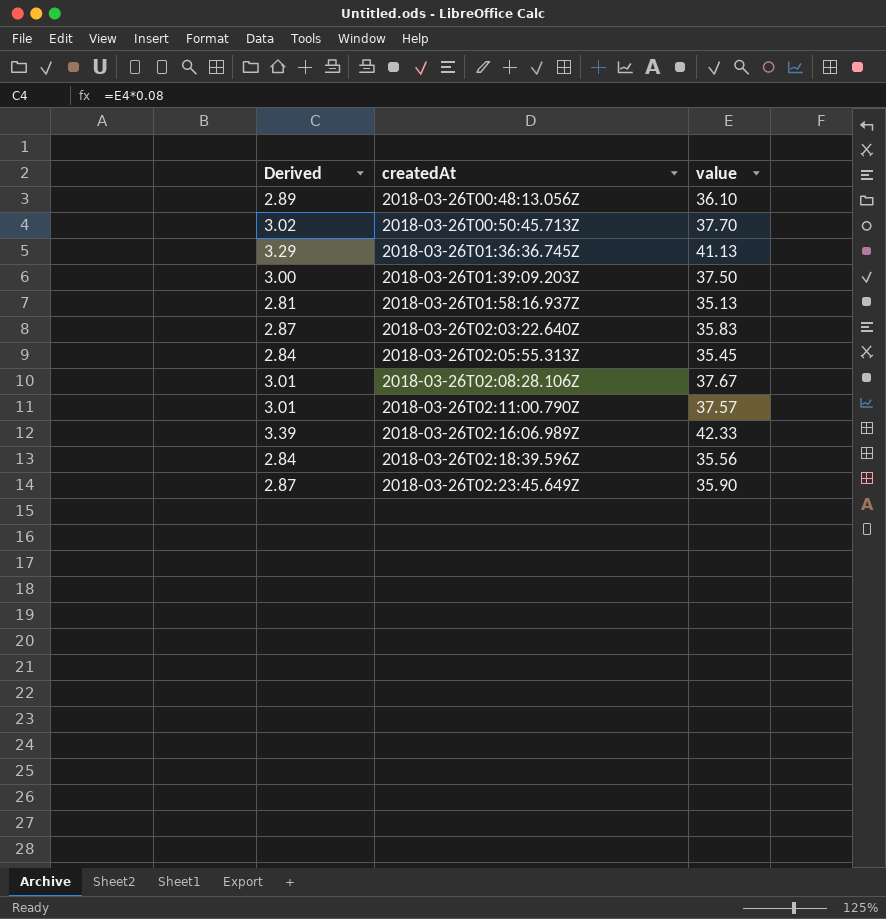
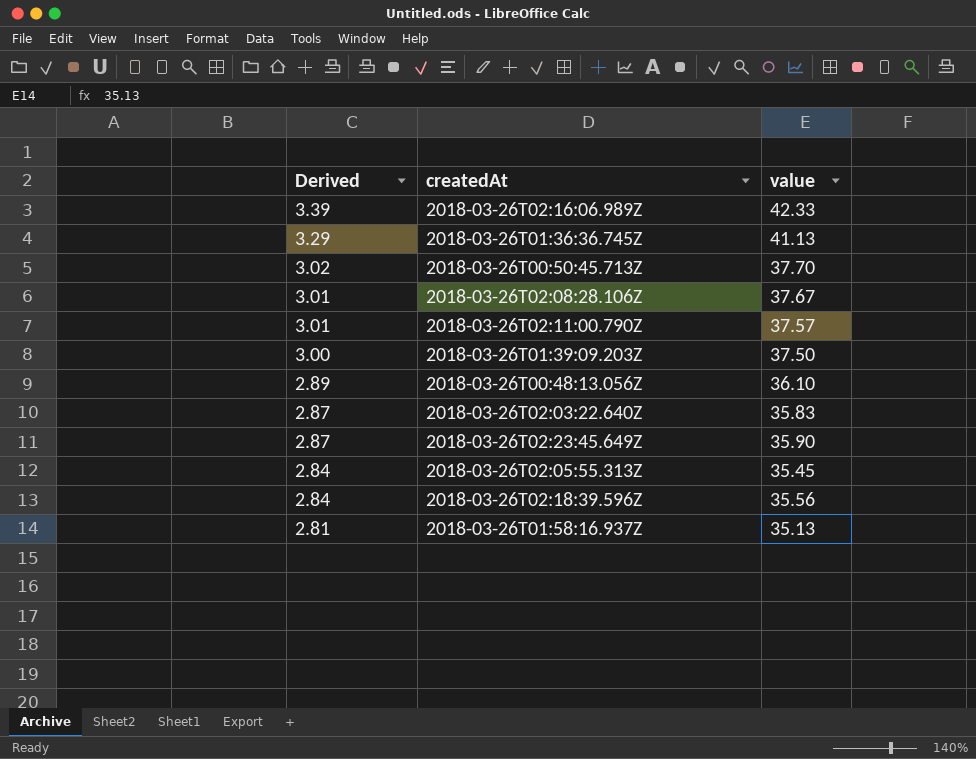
row order: createdAt ascending -> Derived descending

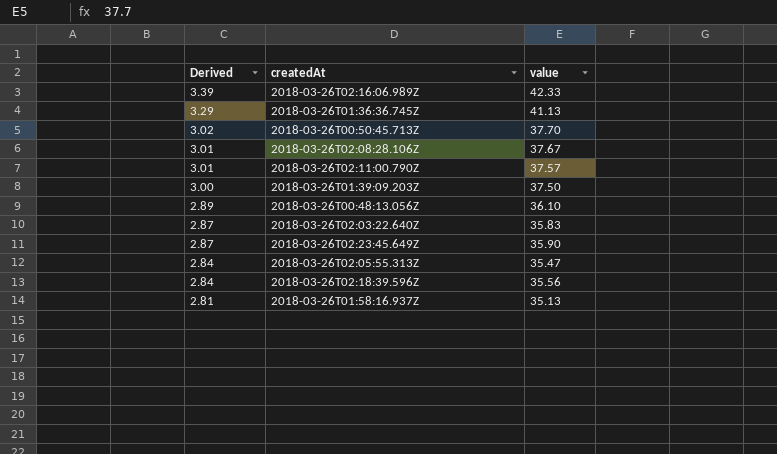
2018-03-26T02:05:55.313Z | value: 35.45 -> 35.47

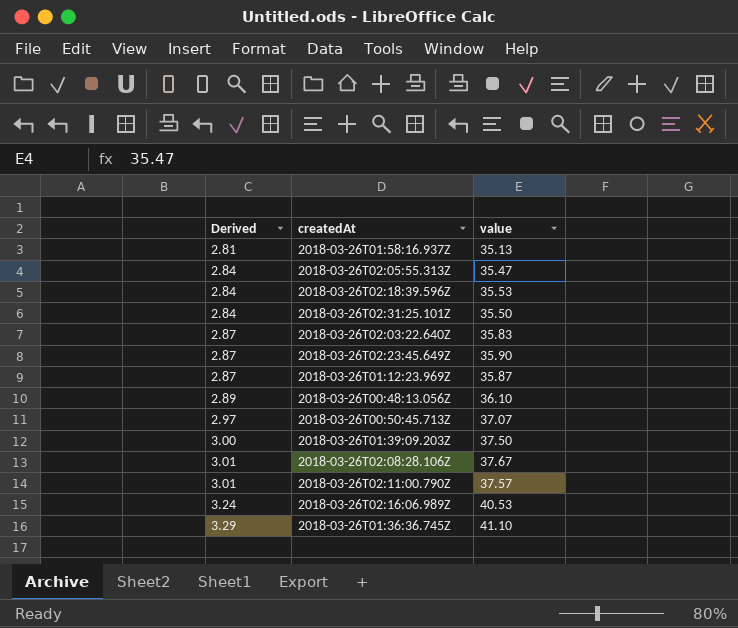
row order: Derived descending -> Derived ascending
2018-03-26T02:18:39.596Z | value: 35.56 -> 35.53
row 2018-03-26T02:31:25.101Z: none -> 2.84 | 35.50
row 2018-03-26T01:12:23.969Z: none -> 2.87 | 35.87
2018-03-26T00:50:45.713Z | Derived: 3.02 -> 2.97
2018-03-26T00:50:45.713Z | value: 37.70 -> 37.07
2018-03-26T02:16:06.989Z | Derived: 3.39 -> 3.24
2018-03-26T02:16:06.989Z | value: 42.33 -> 40.53
2018-03-26T01:36:36.745Z | value: 41.13 -> 41.10

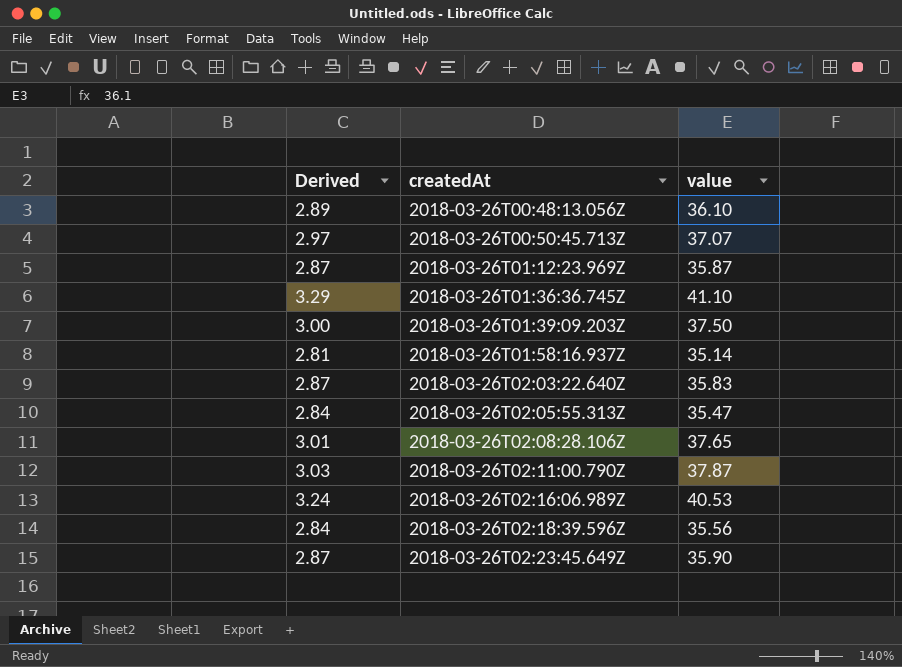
row order: Derived ascending -> createdAt ascending
row 2018-03-26T02:31:25.101Z: 2.84 | 35.50 -> none
2018-03-26T01:58:16.937Z | value: 35.13 -> 35.14
2018-03-26T02:08:28.106Z | value: 37.67 -> 37.65
2018-03-26T02:11:00.790Z | Derived: 3.01 -> 3.03
2018-03-26T02:11:00.790Z | value: 37.57 -> 37.87
2018-03-26T02:18:39.596Z | value: 35.53 -> 35.56

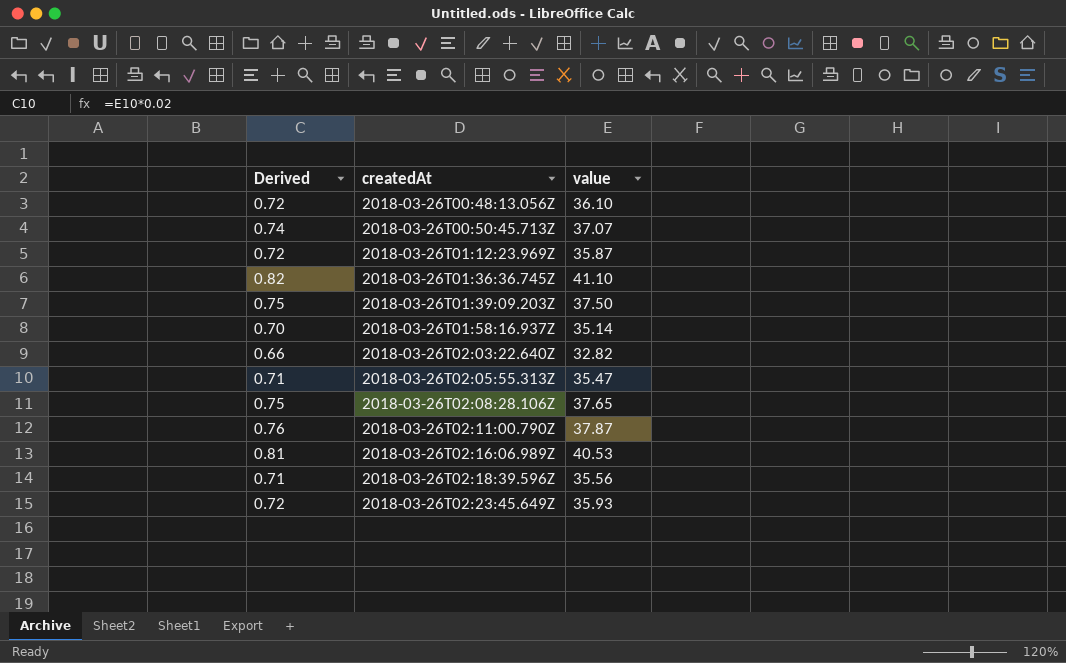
column Derived | formula: [value] * 0.08 -> [value] * 0.02
2018-03-26T02:03:22.640Z | value: 35.83 -> 32.82
2018-03-26T02:23:45.649Z | value: 35.90 -> 35.93

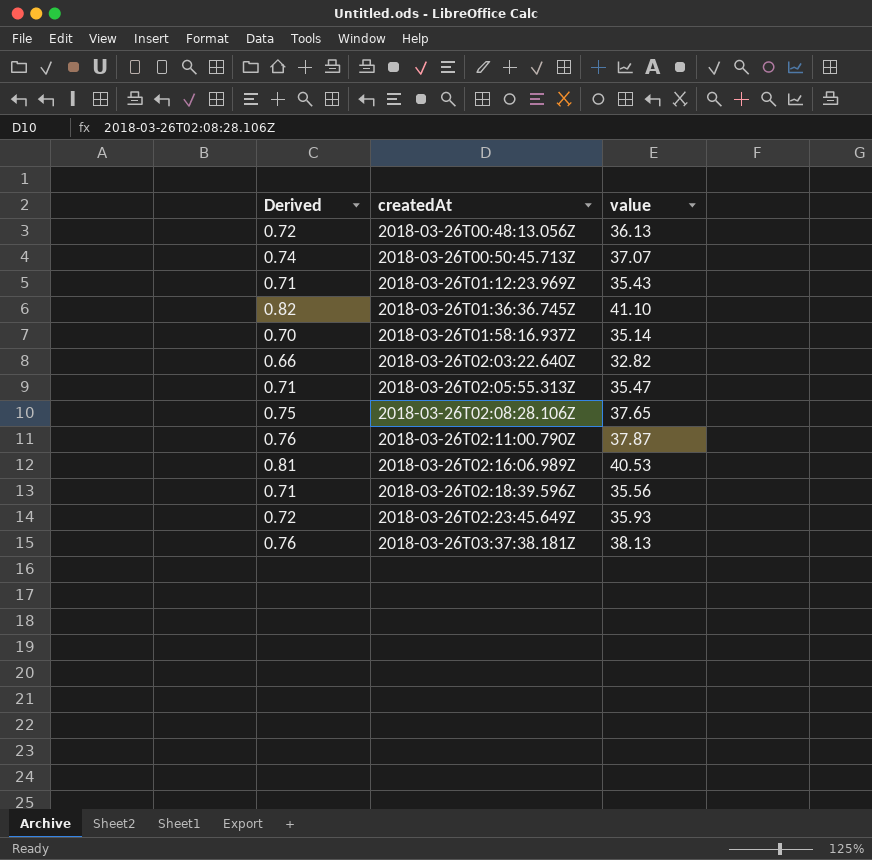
row 2018-03-26T01:39:09.203Z: 0.75 | 37.50 -> none
2018-03-26T00:48:13.056Z | value: 36.10 -> 36.13
2018-03-26T01:12:23.969Z | Derived: 0.72 -> 0.71
2018-03-26T01:12:23.969Z | value: 35.87 -> 35.43
row 2018-03-26T03:37:38.181Z: none -> 0.76 | 38.13

